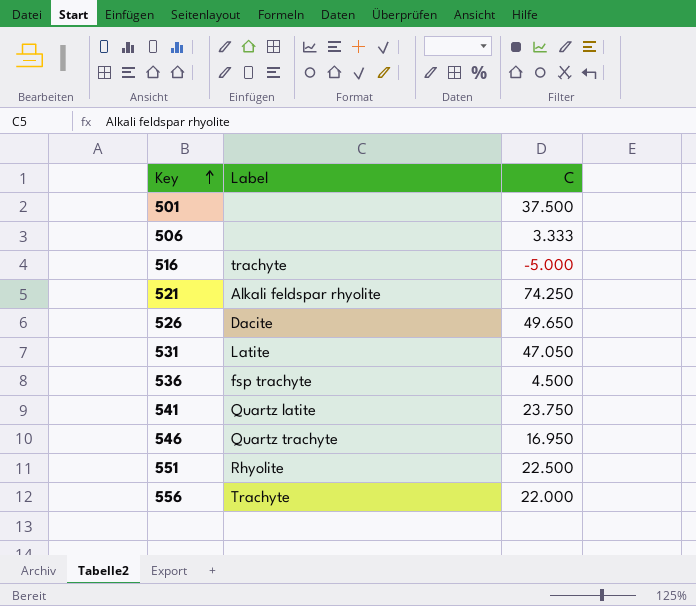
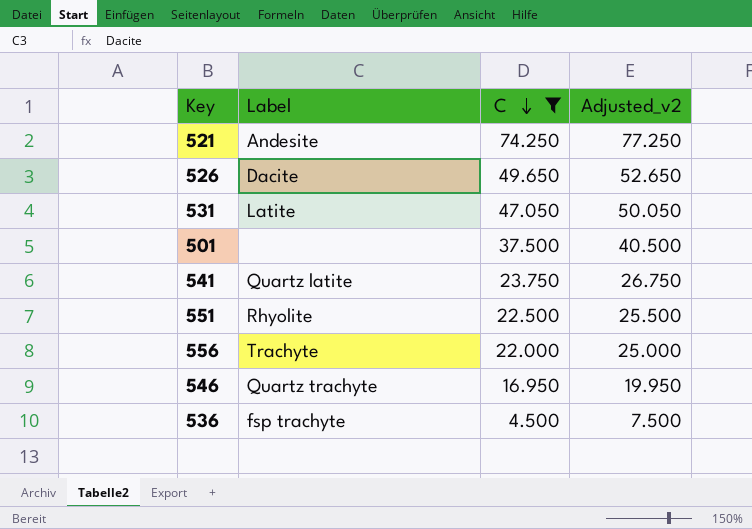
filter: none -> C >= 4.500
row order: Key ascending -> C descending
column Adjusted_v2 | formula: none -> [C] + 3
521 | Label: Alkali feldspar rhyolite -> Andesite

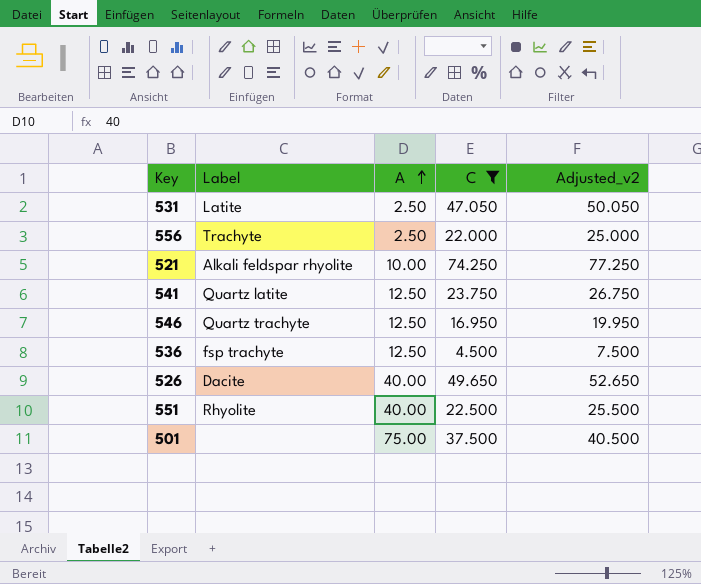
row order: C descending -> A ascending
column A | position: none -> 3
521 | Label: Andesite -> Alkali feldspar rhyolite

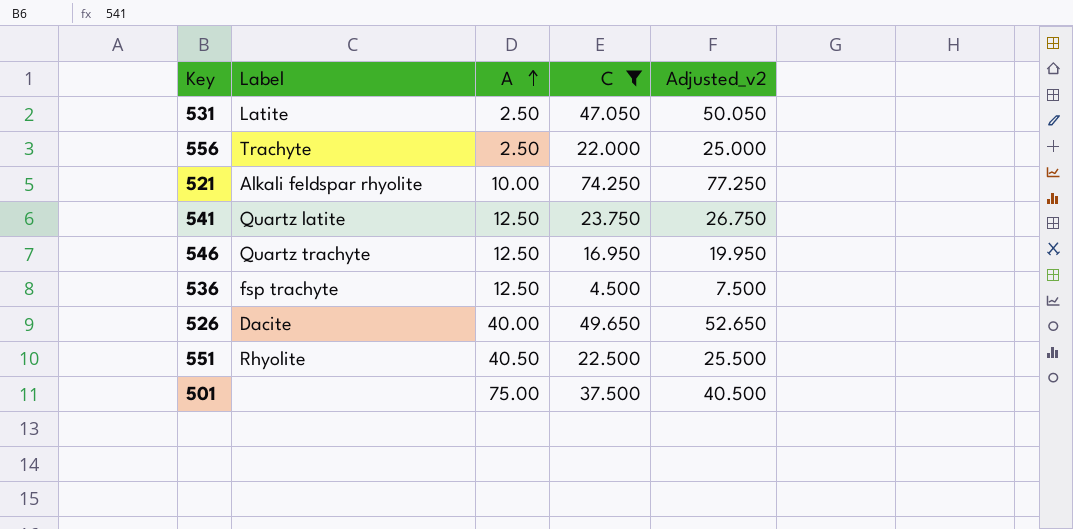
551 | A: 40.00 -> 40.50

